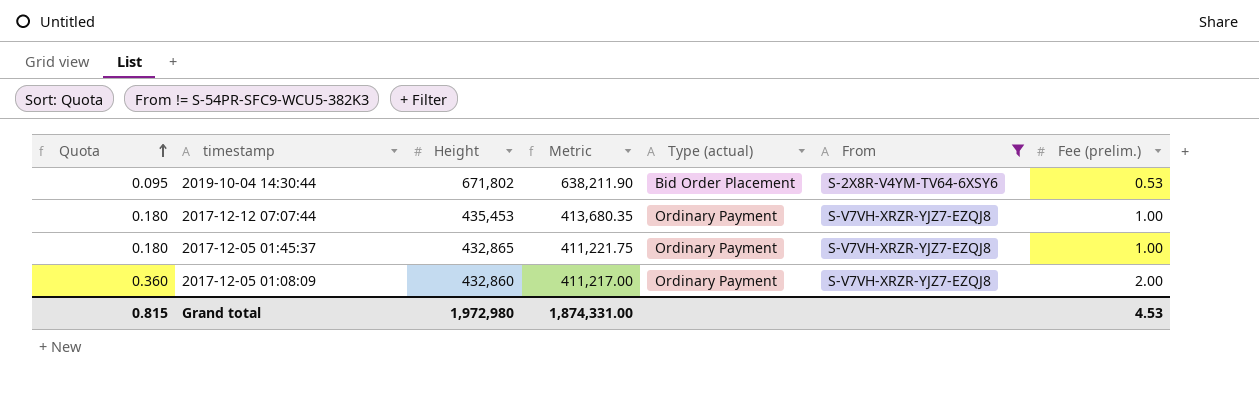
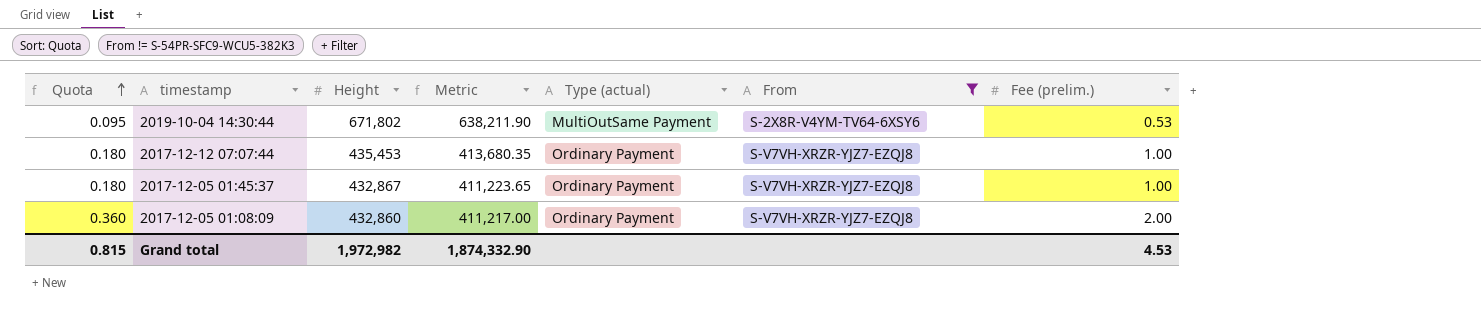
2019-10-04 14:30:44 | Type (actual): Bid Order Placement -> MultiOutSame Payment
2017-12-05 01:45:37 | Height: 432,865 -> 432,867
2017-12-05 01:45:37 | Metric: 411,221.75 -> 411,223.65
Grand total | Height: 1,972,980 -> 1,972,982
Grand total | Metric: 1,874,331.00 -> 1,874,332.90

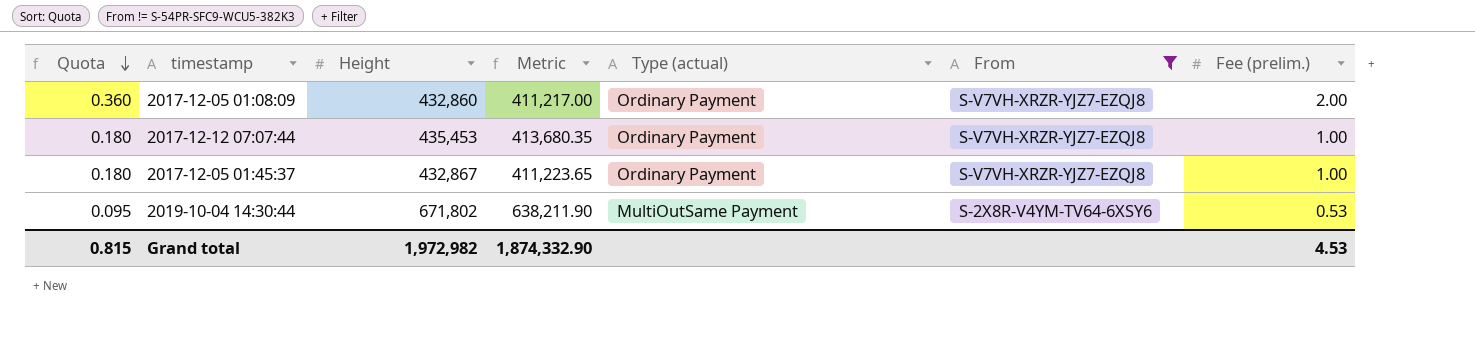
row order: Quota ascending -> Quota descending

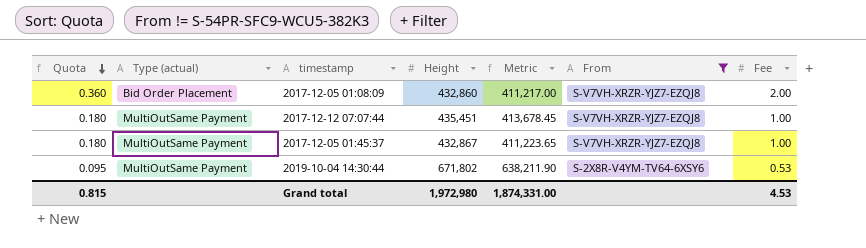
column Type (actual) | position: 5 -> 2
column name: Fee (prelim.) -> Fee
2017-12-05 01:08:09 | Type (actual): Ordinary Payment -> Bid Order Placement
2017-12-12 07:07:44 | Type (actual): Ordinary Payment -> MultiOutSame Payment
2017-12-12 07:07:44 | Height: 435,453 -> 435,451
2017-12-12 07:07:44 | Metric: 413,680.35 -> 413,678.45
2017-12-05 01:45:37 | Type (actual): Ordinary Payment -> MultiOutSame Payment
Grand total | Height: 1,972,982 -> 1,972,980
Grand total | Metric: 1,874,332.90 -> 1,874,331.00

